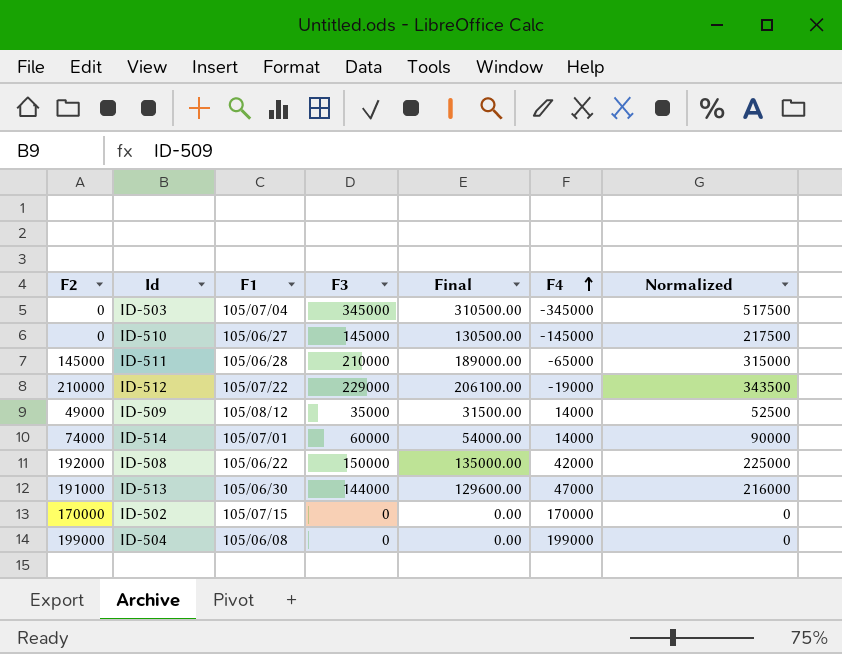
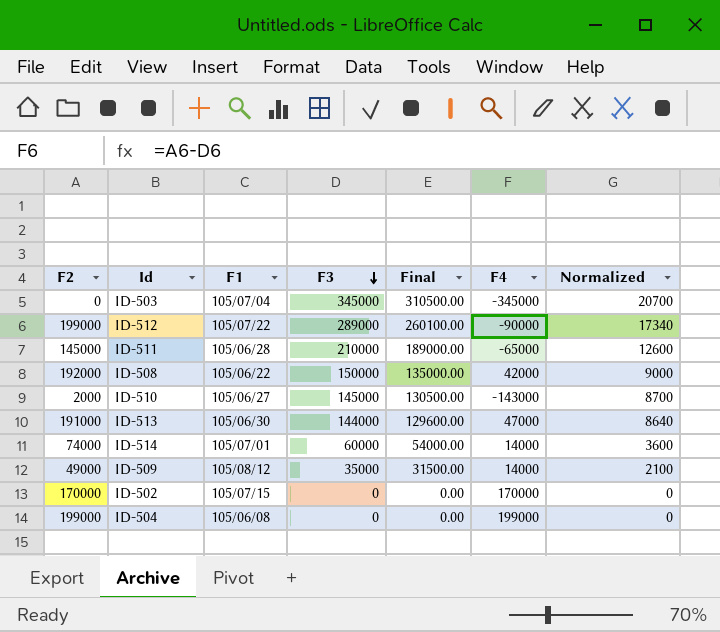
row order: F4 ascending -> F3 descending
column Normalized | formula: [F3] * 1.5 -> [F3] * 0.06
ID-512 | F2: 210000 -> 199000
ID-512 | F3: 229000 -> 289000
ID-512 | Final: 206100.00 -> 260100.00
ID-512 | F4: -19000 -> -90000
ID-510 | F2: 0 -> 2000
ID-510 | F4: -145000 -> -143000

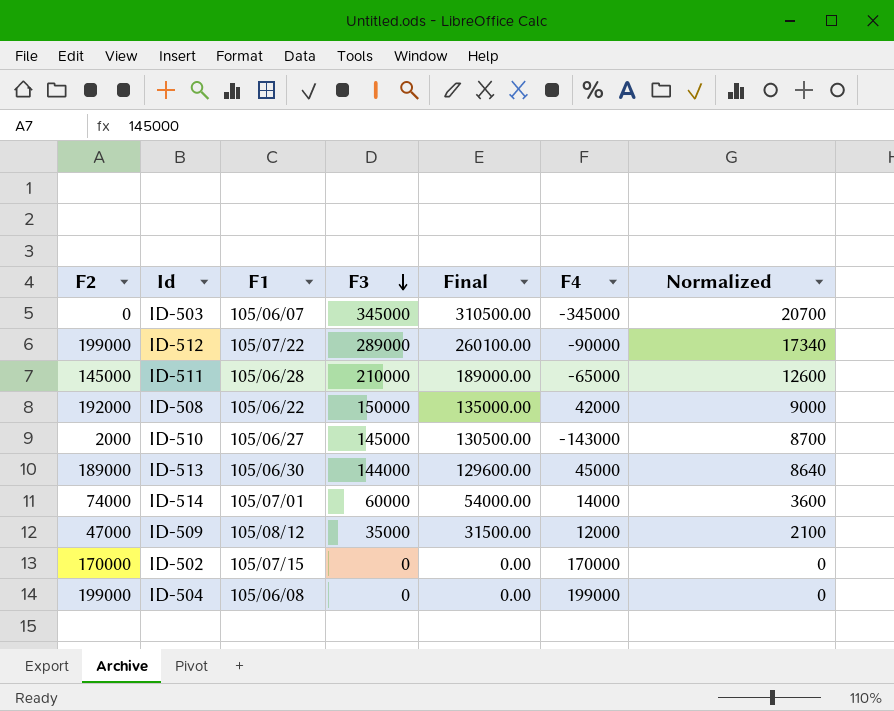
ID-503 | F1: 105/07/04 -> 105/06/07
ID-513 | F2: 191000 -> 189000
ID-513 | F4: 47000 -> 45000
ID-509 | F2: 49000 -> 47000
ID-509 | F4: 14000 -> 12000

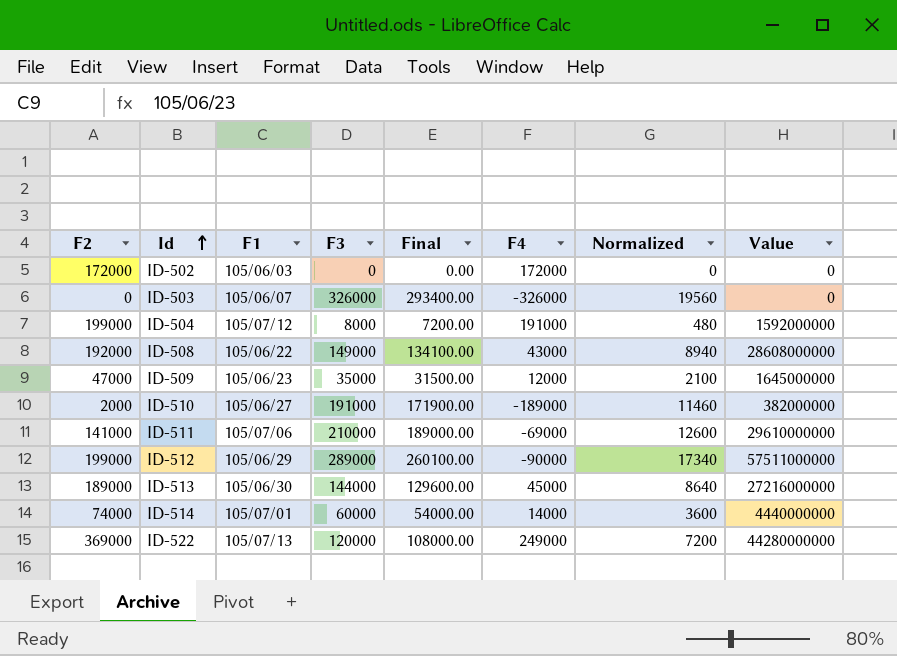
row order: F3 descending -> Id ascending
column Value | formula: none -> [F2] * [F3]
ID-502 | F2: 170000 -> 172000
ID-502 | F1: 105/07/15 -> 105/06/03
ID-502 | F4: 170000 -> 172000
ID-503 | F3: 345000 -> 326000
ID-503 | Final: 310500.00 -> 293400.00
ID-503 | F4: -345000 -> -326000
ID-503 | Normalized: 20700 -> 19560
ID-504 | F1: 105/06/08 -> 105/07/12
ID-504 | F3: 0 -> 8000
ID-504 | Final: 0.00 -> 7200.00
ID-504 | F4: 199000 -> 191000
ID-504 | Normalized: 0 -> 480
ID-508 | F3: 150000 -> 149000
ID-508 | Final: 135000.00 -> 134100.00
ID-508 | F4: 42000 -> 43000
ID-508 | Normalized: 9000 -> 8940
ID-509 | F1: 105/08/12 -> 105/06/23
ID-510 | F3: 145000 -> 191000
ID-510 | Final: 130500.00 -> 171900.00
ID-510 | F4: -143000 -> -189000
ID-510 | Normalized: 8700 -> 11460
ID-511 | F2: 145000 -> 141000
ID-511 | F1: 105/06/28 -> 105/07/06
ID-511 | F4: -65000 -> -69000
ID-512 | F1: 105/07/22 -> 105/06/29
row ID-522: none -> 369000 | 105/07/13 | 120000 | 108000.00 | 249000 | 7200 | 44280000000

